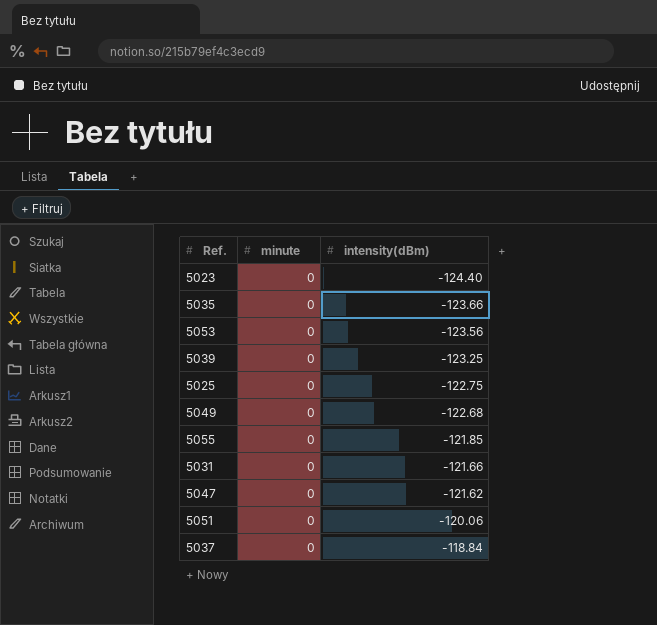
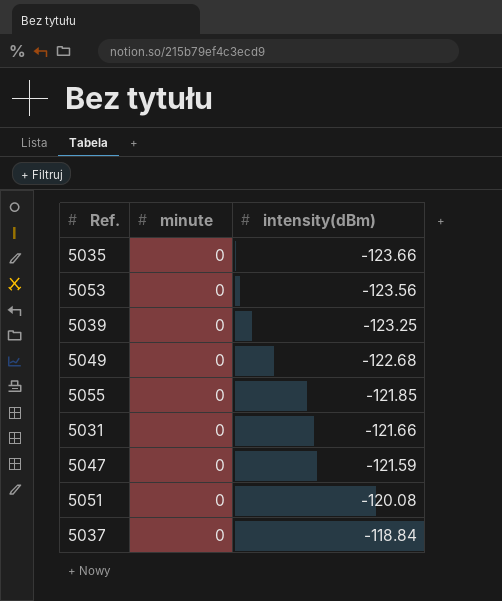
row 5023: 0 | -124.40 -> none
row 5025: 0 | -122.75 -> none
5047 | intensity(dBm): -121.62 -> -121.59
5051 | intensity(dBm): -120.06 -> -120.08

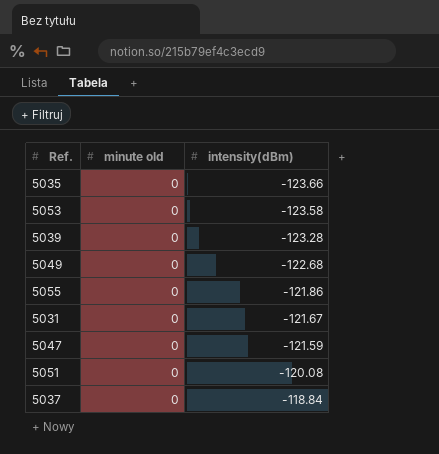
column name: minute -> minute old
5053 | intensity(dBm): -123.56 -> -123.58
5039 | intensity(dBm): -123.25 -> -123.28
5055 | intensity(dBm): -121.85 -> -121.86
5031 | intensity(dBm): -121.66 -> -121.67

